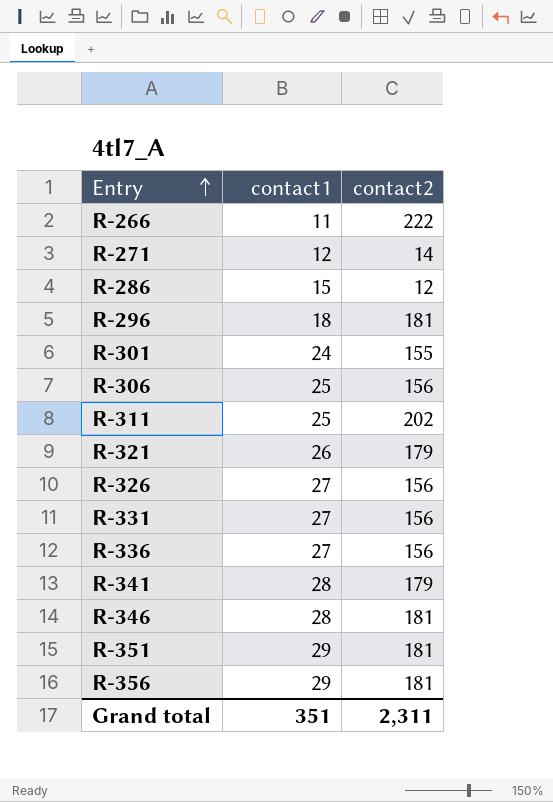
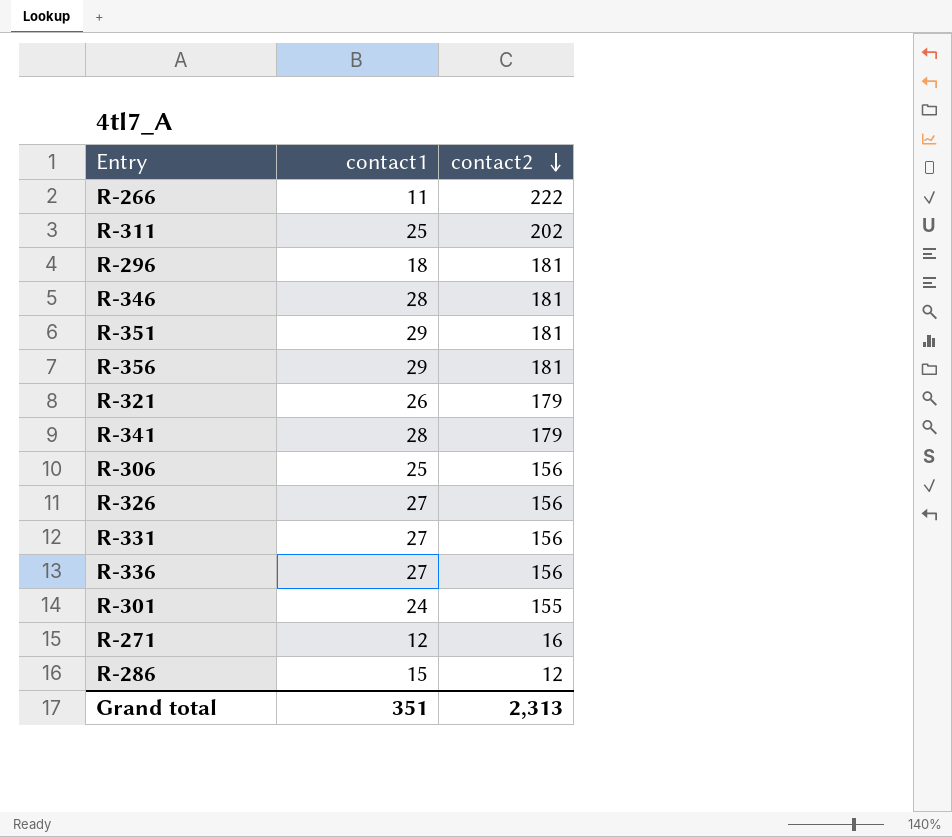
row order: Entry ascending -> contact2 descending
R-271 | contact2: 14 -> 16
Grand total | contact2: 2,311 -> 2,313

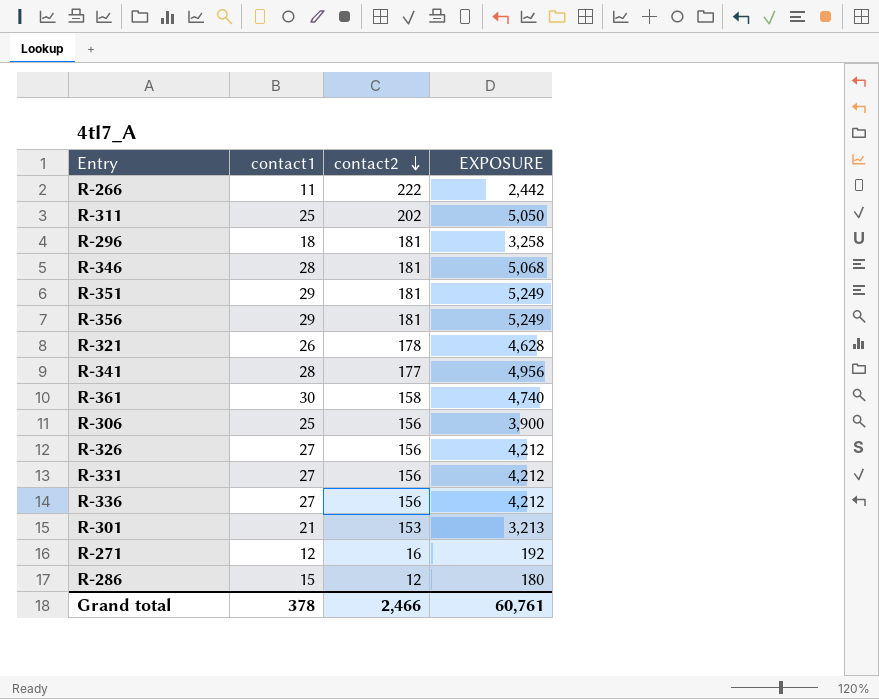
column EXPOSURE | formula: none -> [contact1] * [contact2]
R-321 | contact2: 179 -> 178
R-341 | contact2: 179 -> 177
row R-361: none -> 30 | 158 | 4,740
R-301 | contact1: 24 -> 21
R-301 | contact2: 155 -> 153
Grand total | contact1: 351 -> 378
Grand total | contact2: 2,313 -> 2,466

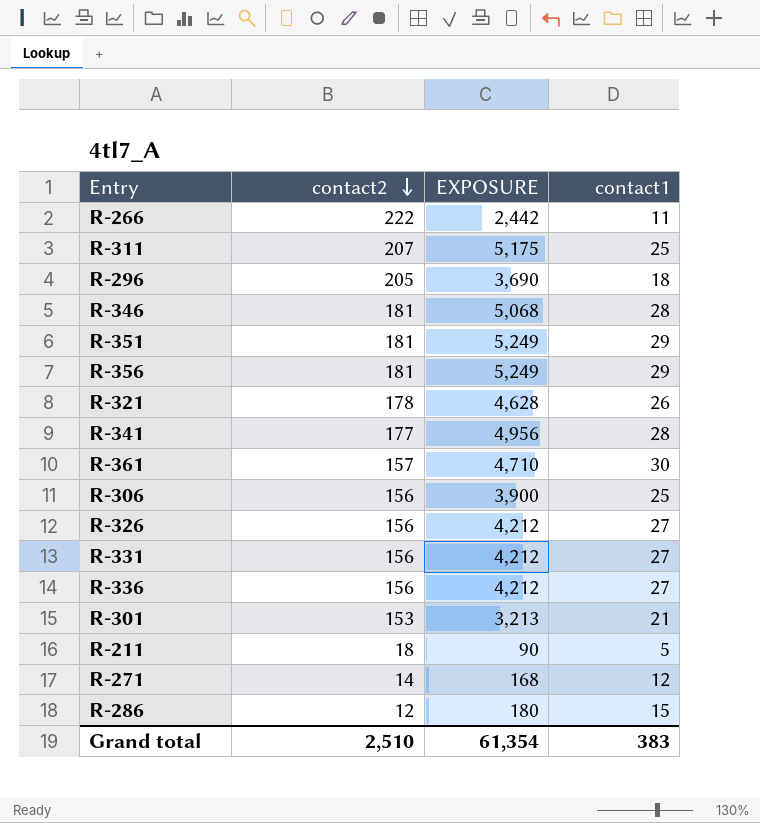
column contact1 | position: 2 -> 4
R-311 | contact2: 202 -> 207
R-311 | EXPOSURE: 5,050 -> 5,175
R-296 | contact2: 181 -> 205
R-296 | EXPOSURE: 3,258 -> 3,690
R-361 | contact2: 158 -> 157
R-361 | EXPOSURE: 4,740 -> 4,710
row R-211: none -> 18 | 90 | 5
R-271 | contact2: 16 -> 14
R-271 | EXPOSURE: 192 -> 168
Grand total | contact2: 2,466 -> 2,510
Grand total | EXPOSURE: 60,761 -> 61,354
Grand total | contact1: 378 -> 383

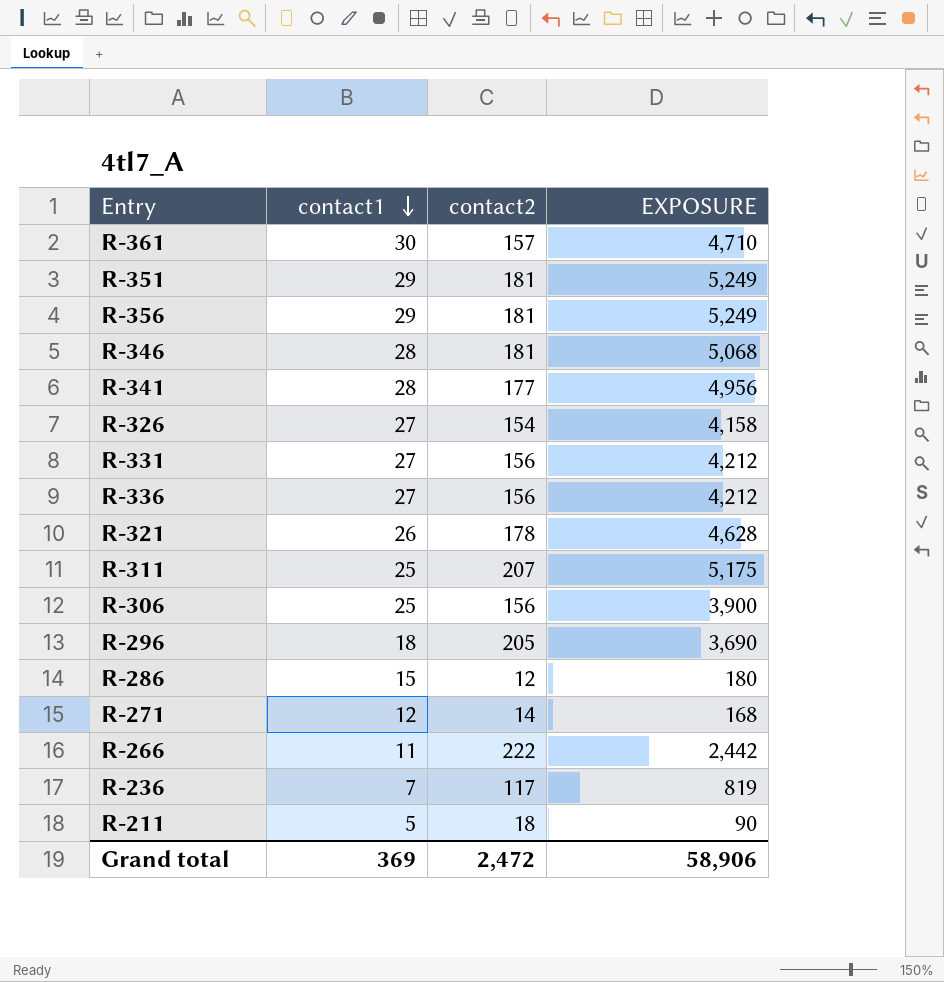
row order: contact2 descending -> contact1 descending
column contact1 | position: 4 -> 2
row R-301: 153 | 3,213 | 21 -> none
R-326 | contact2: 156 -> 154
R-326 | EXPOSURE: 4,212 -> 4,158
row R-236: none -> 7 | 117 | 819
Grand total | contact1: 383 -> 369
Grand total | contact2: 2,510 -> 2,472
Grand total | EXPOSURE: 61,354 -> 58,906

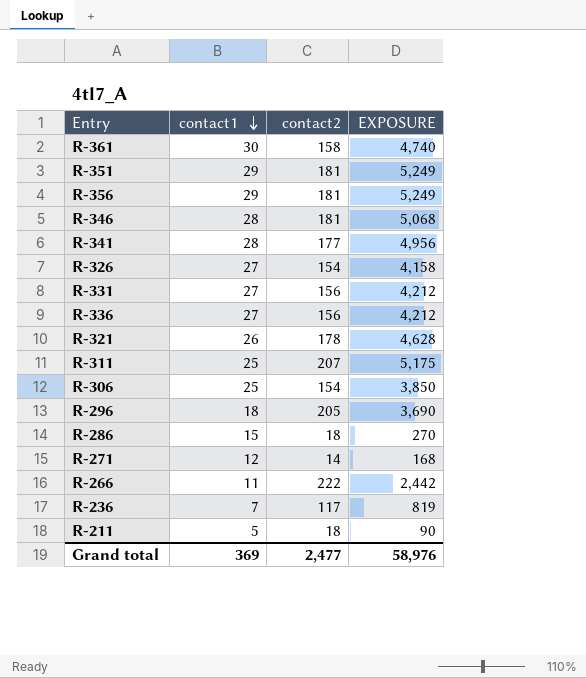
R-361 | contact2: 157 -> 158
R-361 | EXPOSURE: 4,710 -> 4,740
R-306 | contact2: 156 -> 154
R-306 | EXPOSURE: 3,900 -> 3,850
R-286 | contact2: 12 -> 18
R-286 | EXPOSURE: 180 -> 270
Grand total | contact2: 2,472 -> 2,477
Grand total | EXPOSURE: 58,906 -> 58,976

